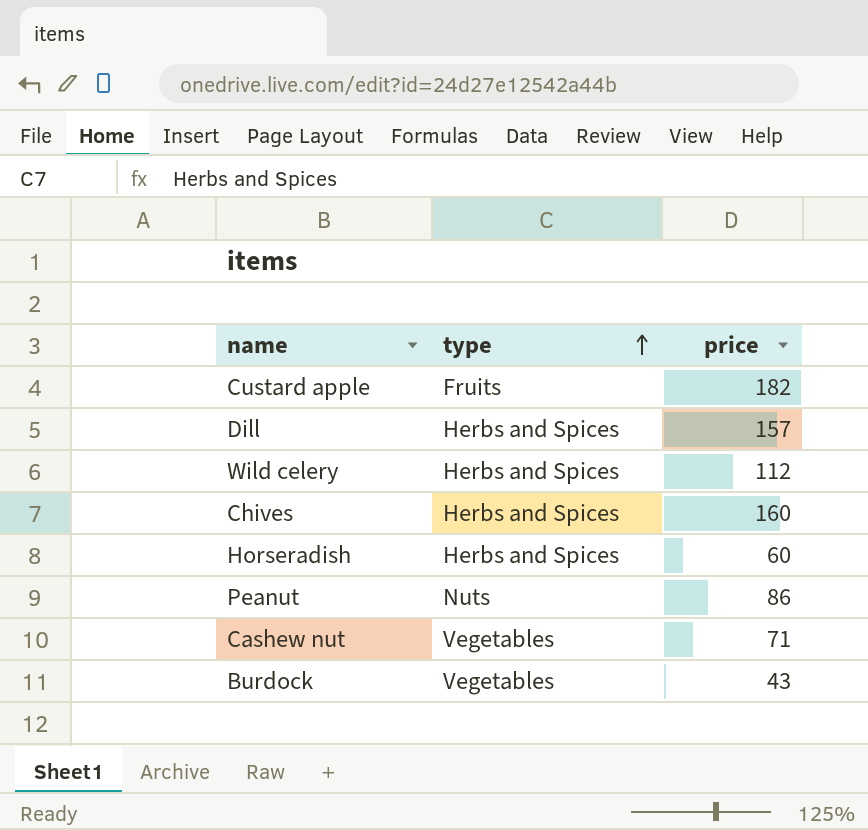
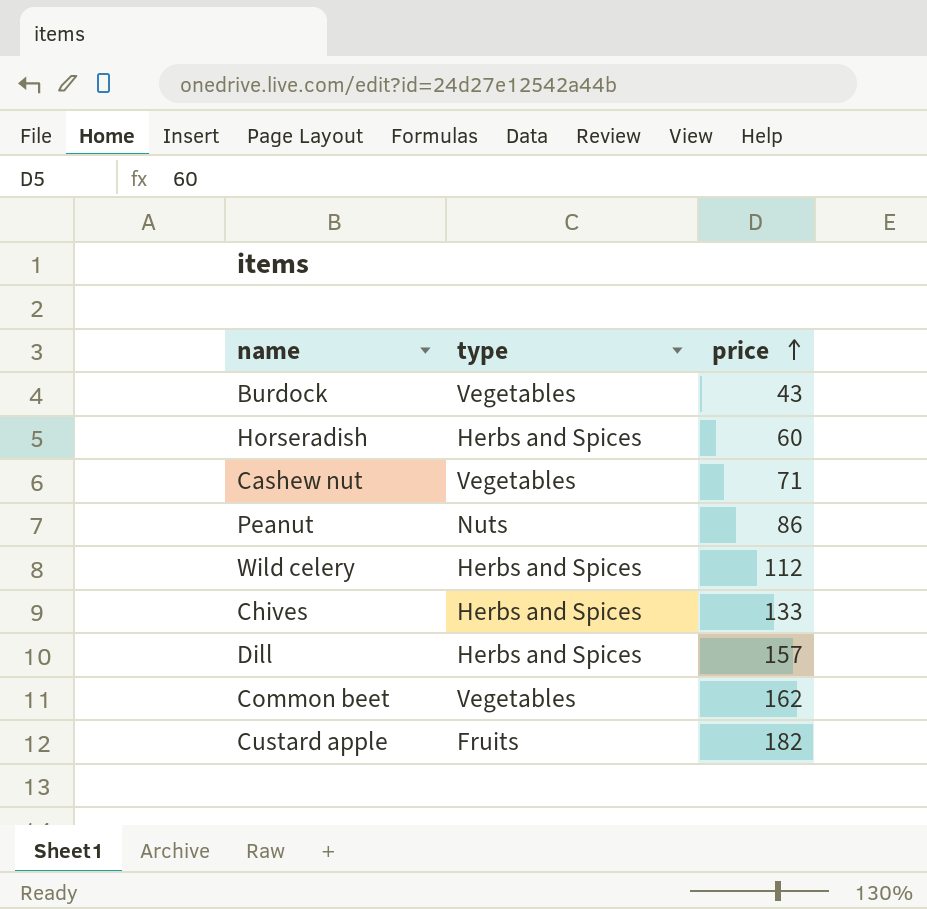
row order: type ascending -> price ascending
Chives | price: 160 -> 133
row Common beet: none -> Vegetables | 162

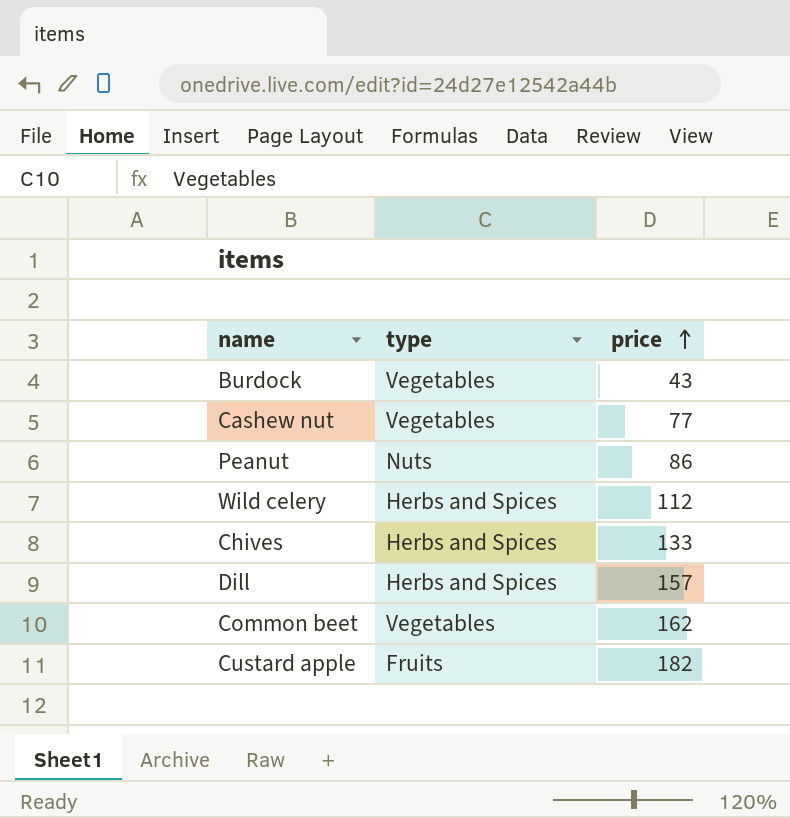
row Horseradish: Herbs and Spices | 60 -> none
Cashew nut | price: 71 -> 77

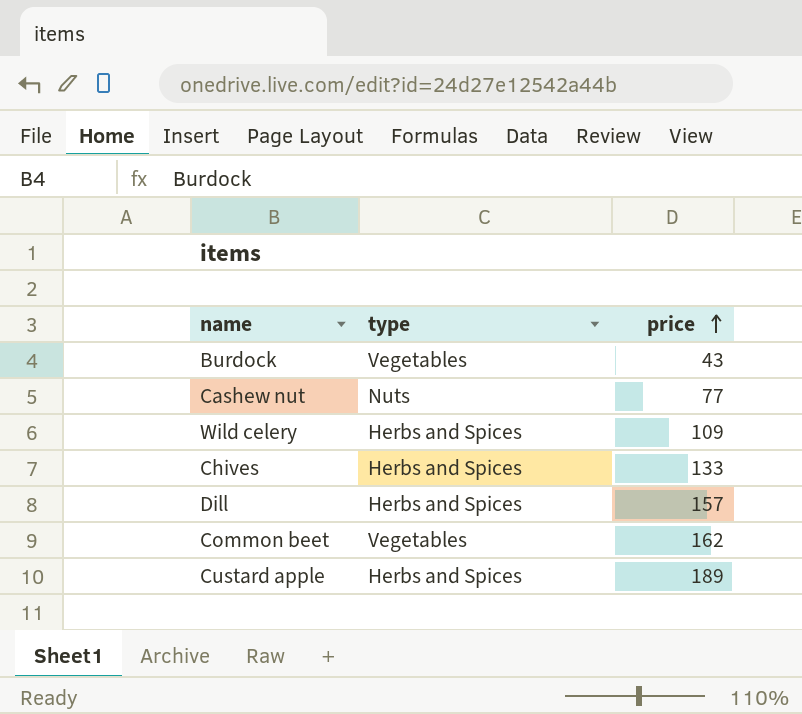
row Peanut: Nuts | 86 -> none
Cashew nut | type: Vegetables -> Nuts
Wild celery | price: 112 -> 109
Custard apple | type: Fruits -> Herbs and Spices
Custard apple | price: 182 -> 189

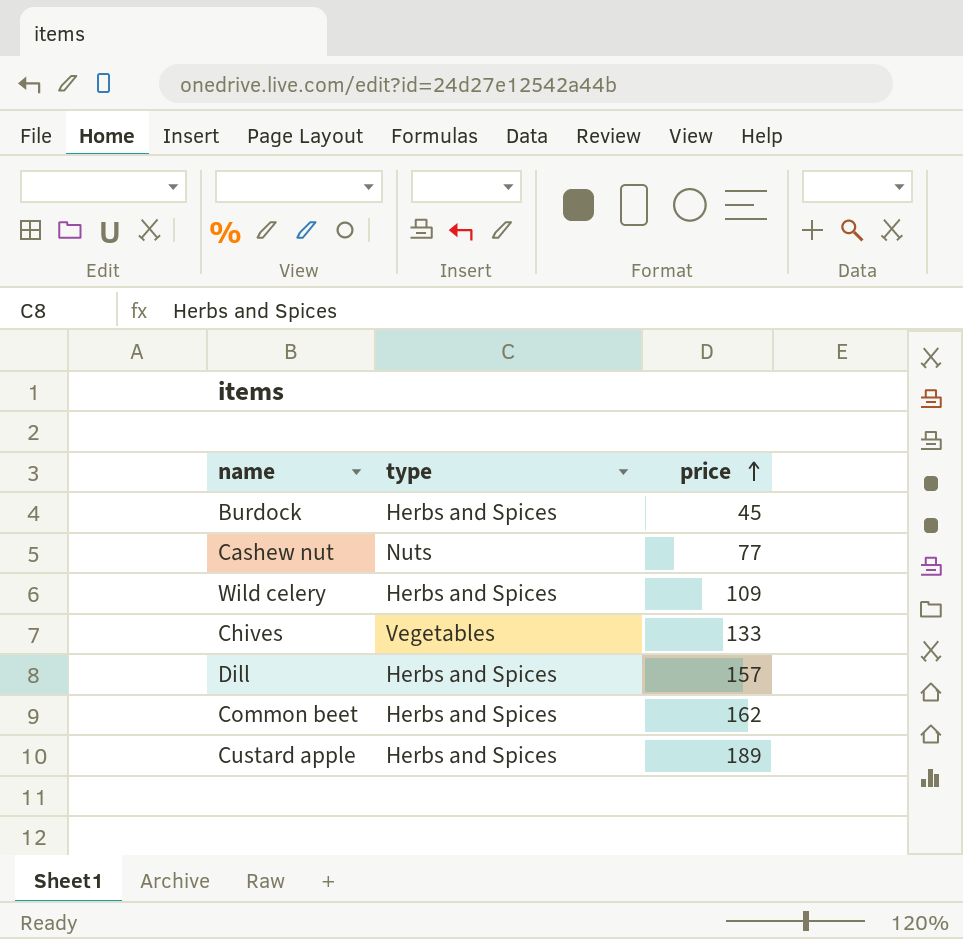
Burdock | type: Vegetables -> Herbs and Spices
Burdock | price: 43 -> 45
Chives | type: Herbs and Spices -> Vegetables
Common beet | type: Vegetables -> Herbs and Spices

